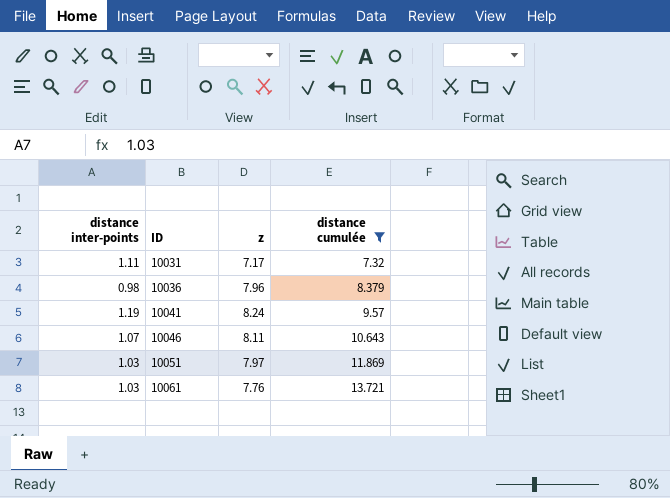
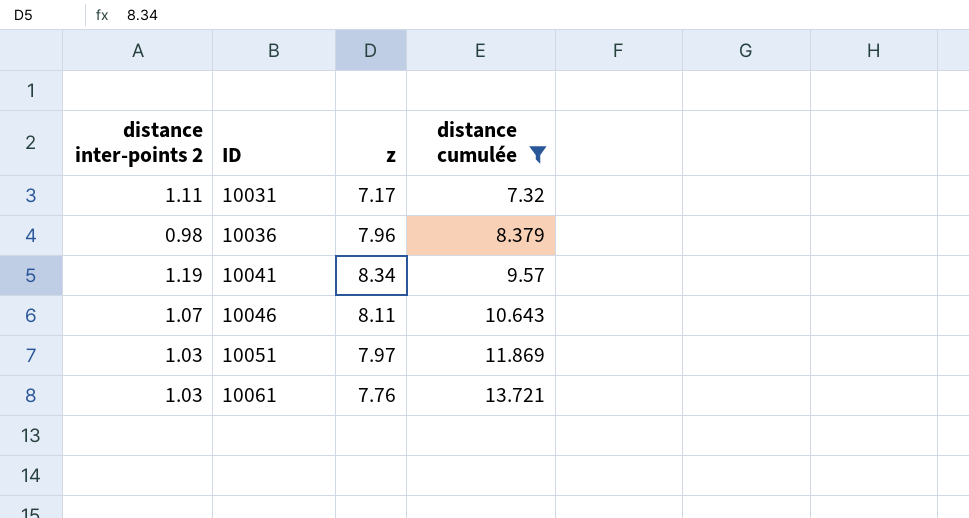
column name: distance inter-points -> distance inter-points 2
10041 | z: 8.24 -> 8.34

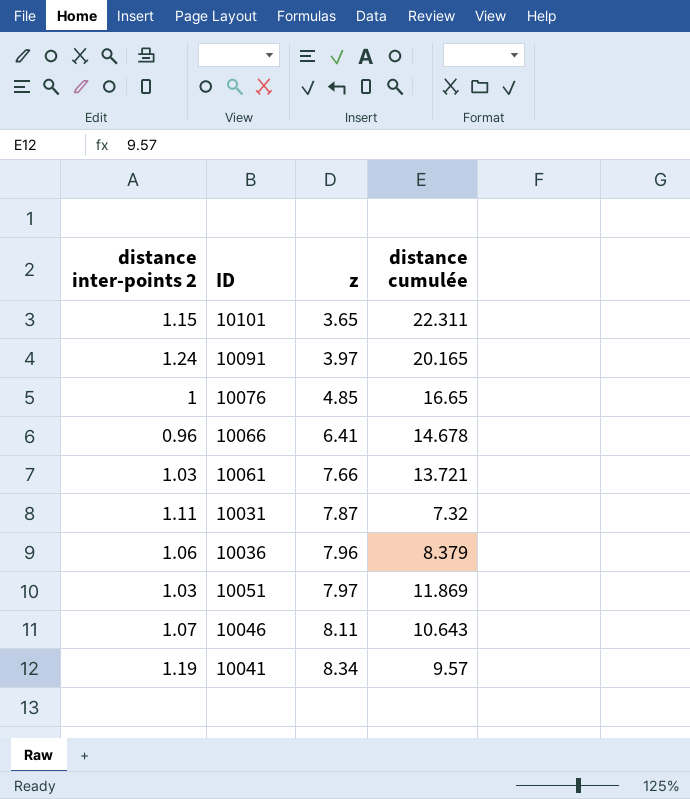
filter: distance cumulée <= 13.721 -> none
row order: ID ascending -> z ascending
10061 | z: 7.76 -> 7.66
10031 | z: 7.17 -> 7.87
10036 | distance inter-points 2: 0.98 -> 1.06

